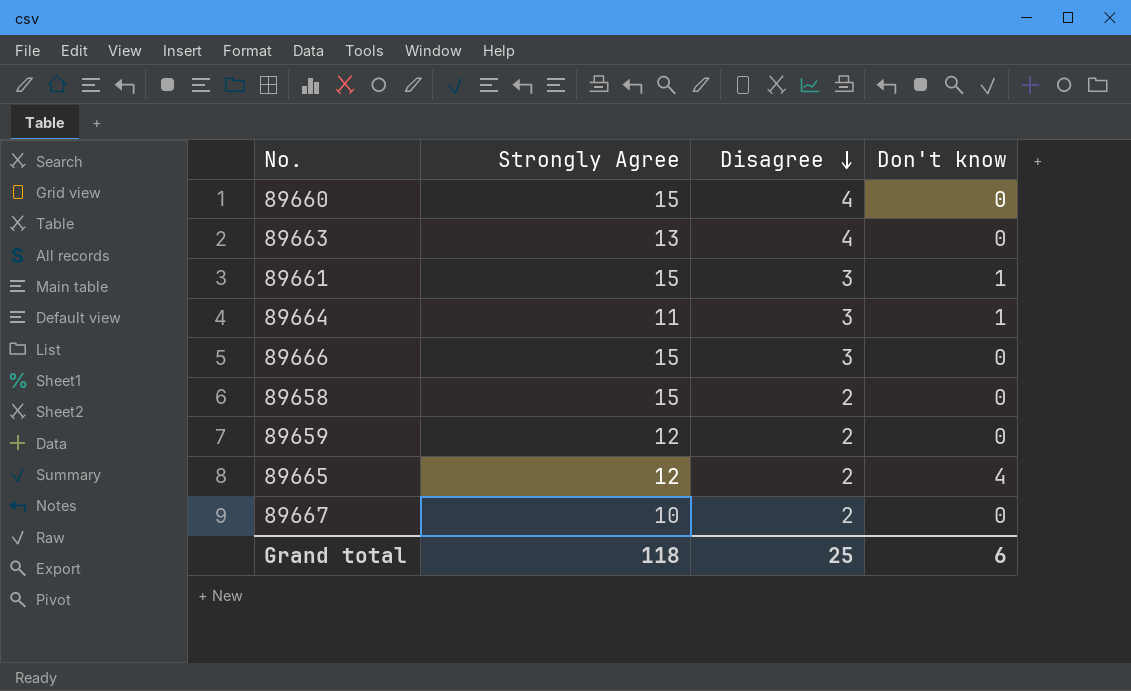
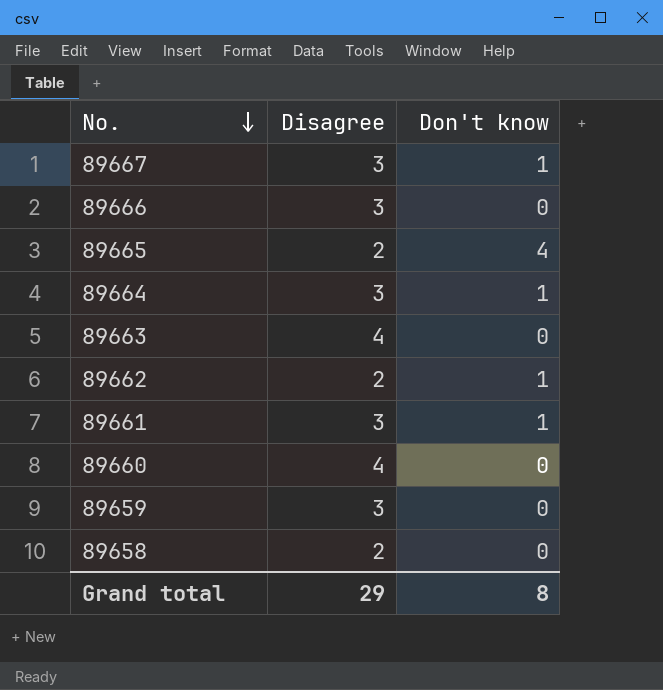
row order: Disagree descending -> No. descending
column Strongly Agree | position: 2 -> none
89667 | Disagree: 2 -> 3
89667 | Don't know: 0 -> 1
row 89662: none -> 2 | 1
89659 | Disagree: 2 -> 3
Grand total | Disagree: 25 -> 29
Grand total | Don't know: 6 -> 8

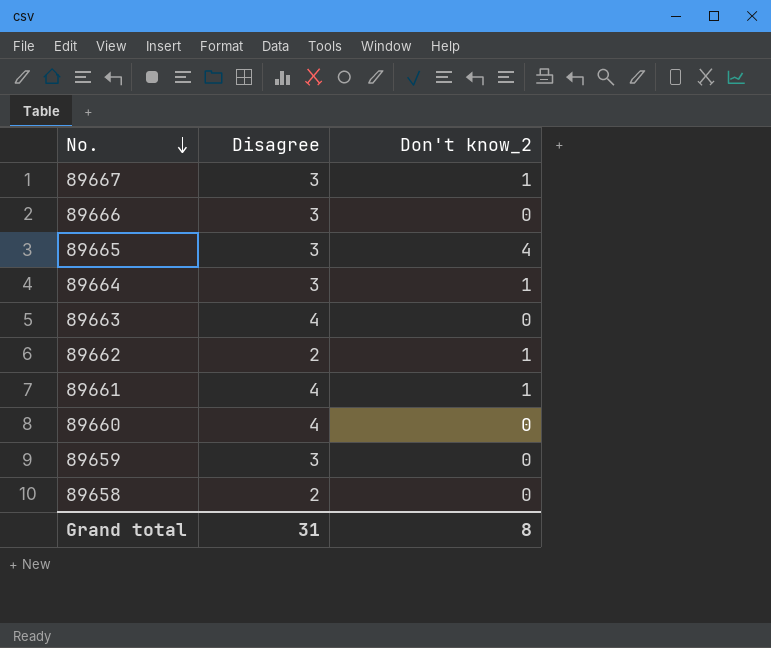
column name: Don't know -> Don't know_2
89665 | Disagree: 2 -> 3
89661 | Disagree: 3 -> 4
Grand total | Disagree: 29 -> 31

